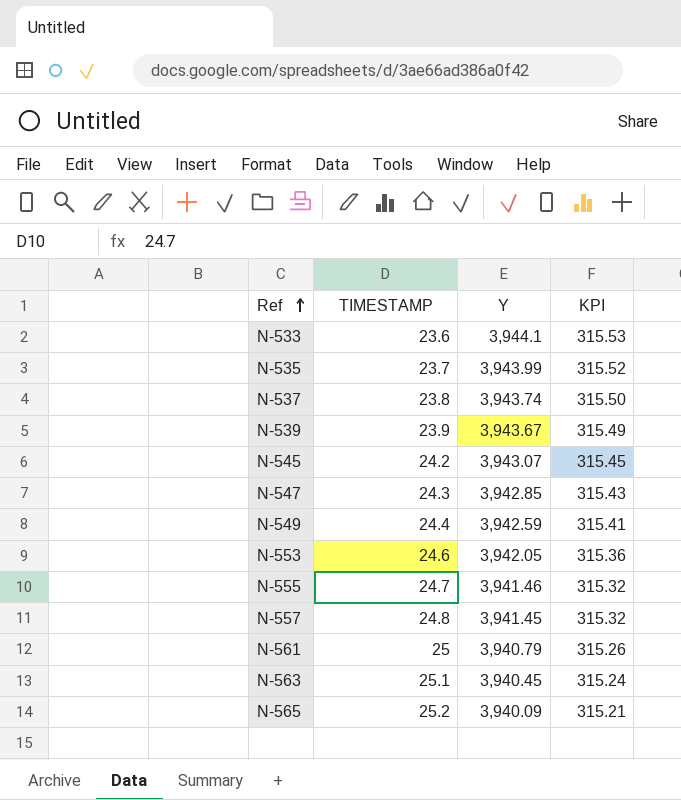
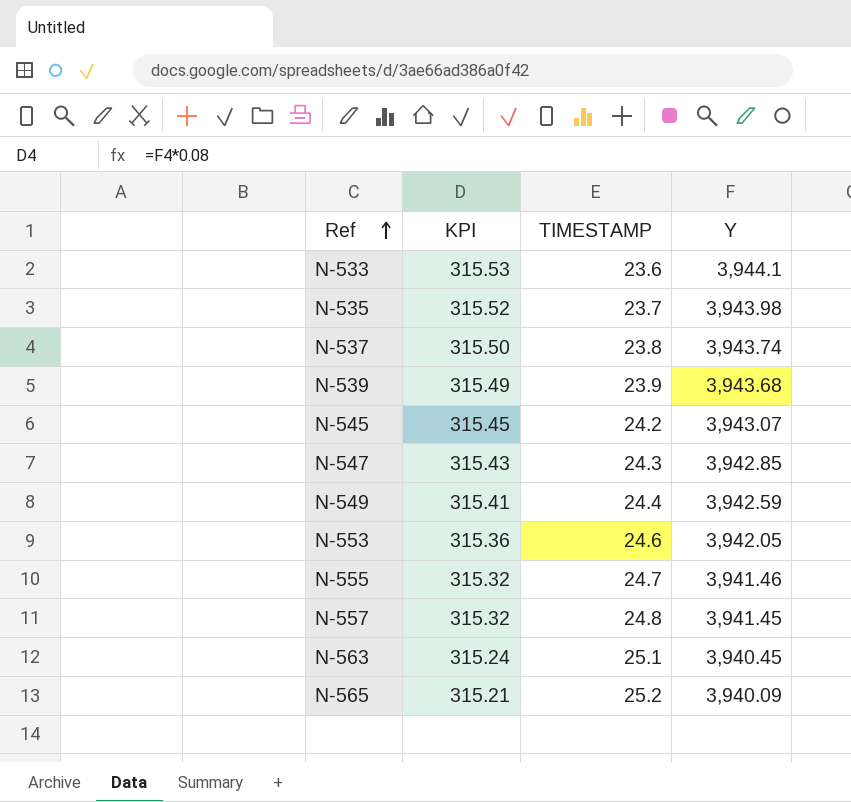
column KPI | position: 4 -> 2
row N-561: 25 | 3,940.79 | 315.26 -> none
N-535 | Y: 3,943.99 -> 3,943.98
N-539 | Y: 3,943.67 -> 3,943.68

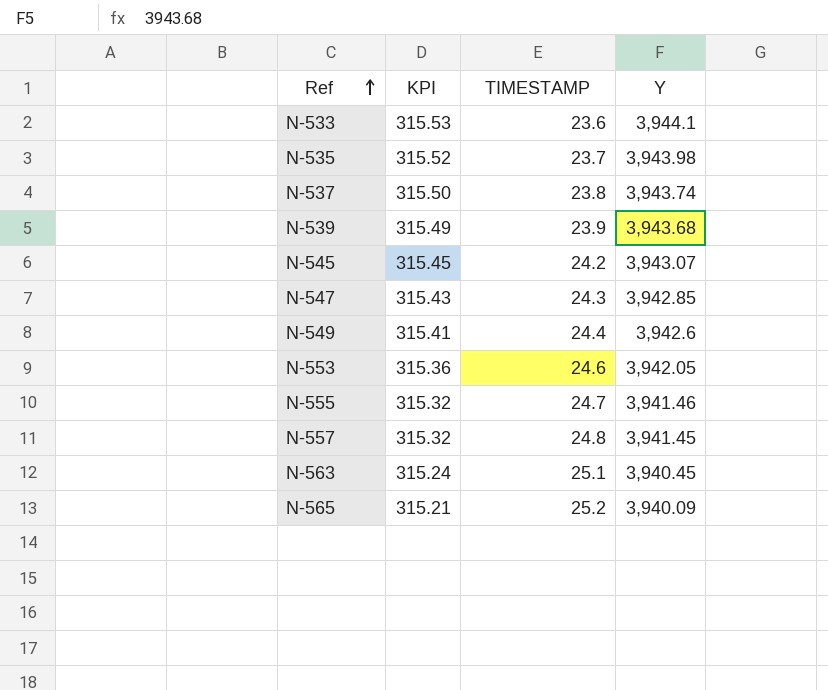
N-549 | Y: 3,942.59 -> 3,942.6

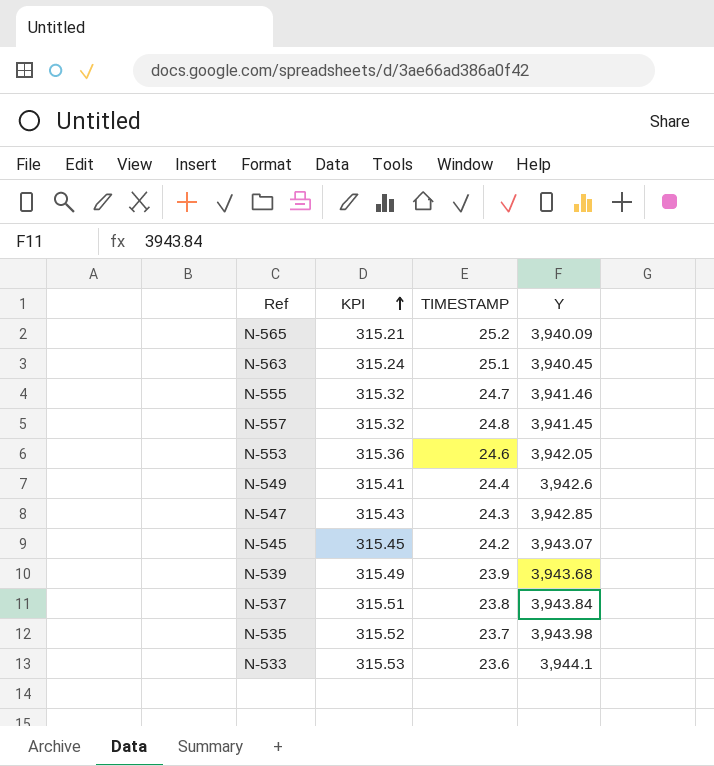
row order: Ref ascending -> KPI ascending
N-537 | KPI: 315.50 -> 315.51
N-537 | Y: 3,943.74 -> 3,943.84

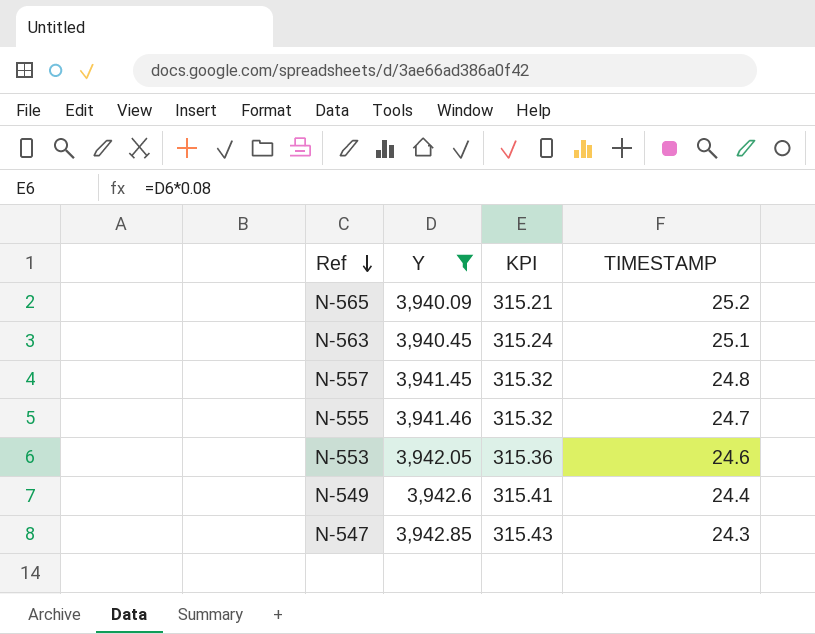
filter: none -> Y <= 3,942.85
row order: KPI ascending -> Ref descending
column Y | position: 4 -> 2

